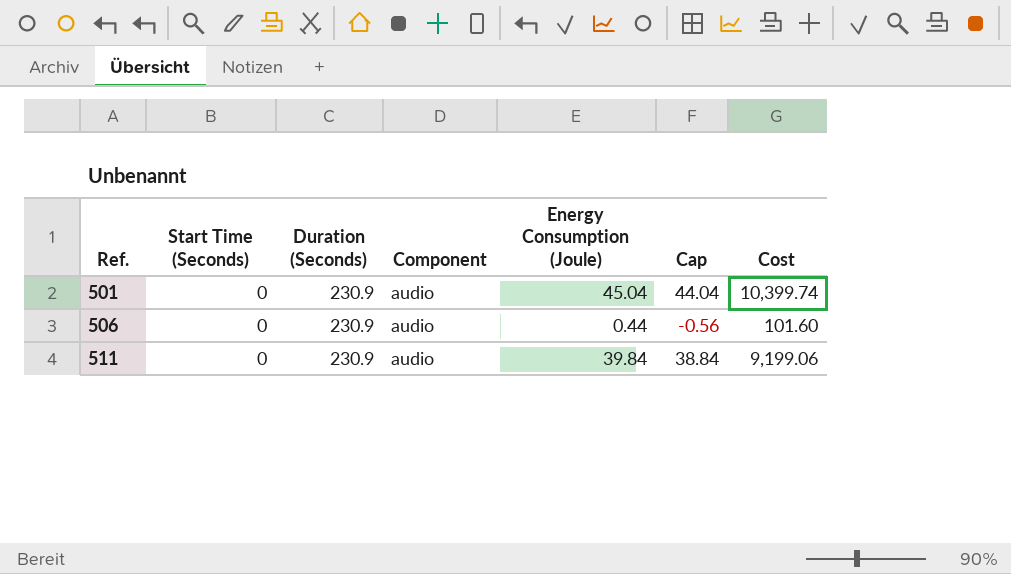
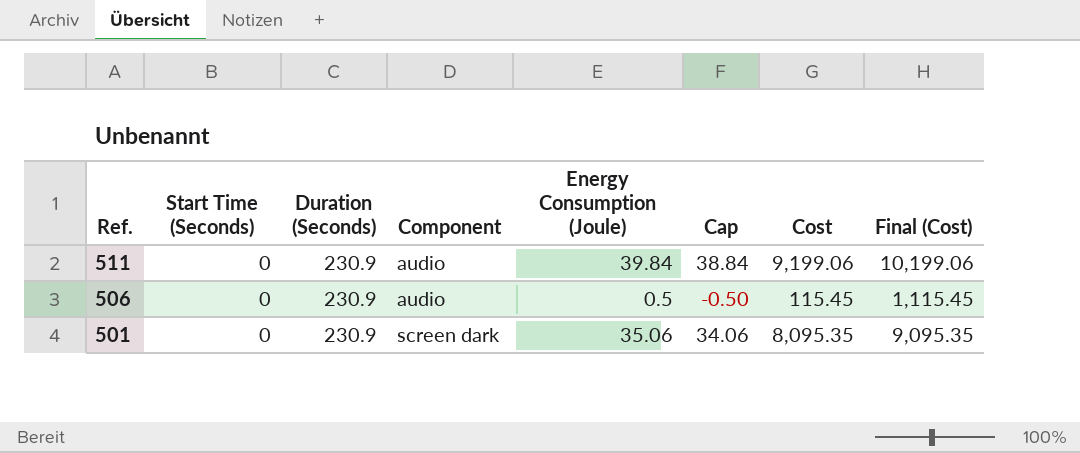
row order: Ref. ascending -> Ref. descending
column Final (Cost) | formula: none -> [Cost] + 1000
506 | Energy Consumption (Joule): 0.44 -> 0.5
506 | Cap: -0.56 -> -0.50
506 | Cost: 101.60 -> 115.45
501 | Component: audio -> screen dark
501 | Energy Consumption (Joule): 45.04 -> 35.06
501 | Cap: 44.04 -> 34.06
501 | Cost: 10,399.74 -> 8,095.35

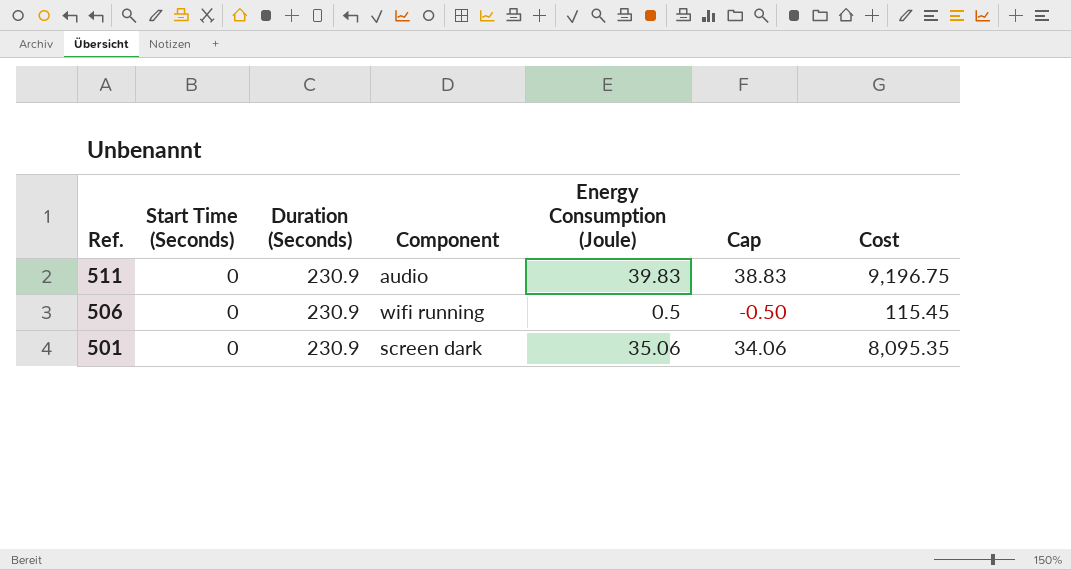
column Final (Cost) | formula: [Cost] + 1000 -> none
511 | Energy Consumption (Joule): 39.84 -> 39.83
511 | Cap: 38.84 -> 38.83
511 | Cost: 9,199.06 -> 9,196.75
506 | Component: audio -> wifi running

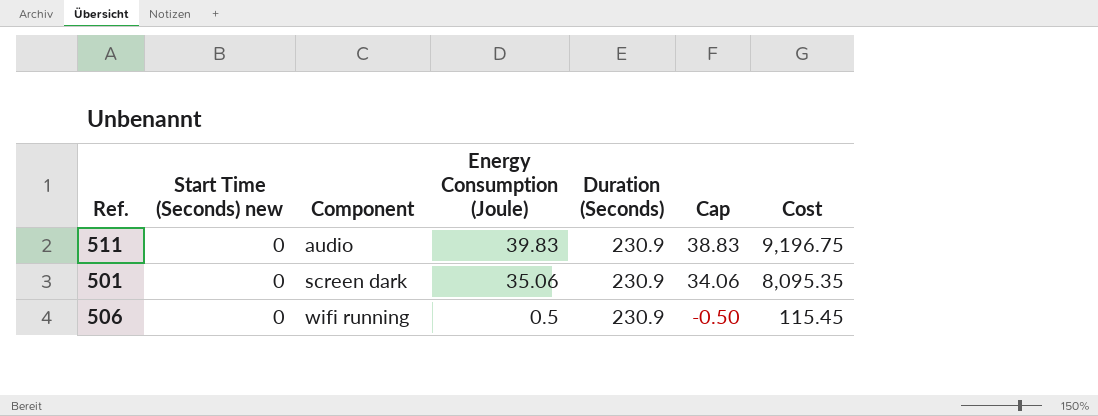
row order: Ref. descending -> Component ascending
column name: Start Time (Seconds) -> Start Time (Seconds) new
column Duration (Seconds) | position: 3 -> 5

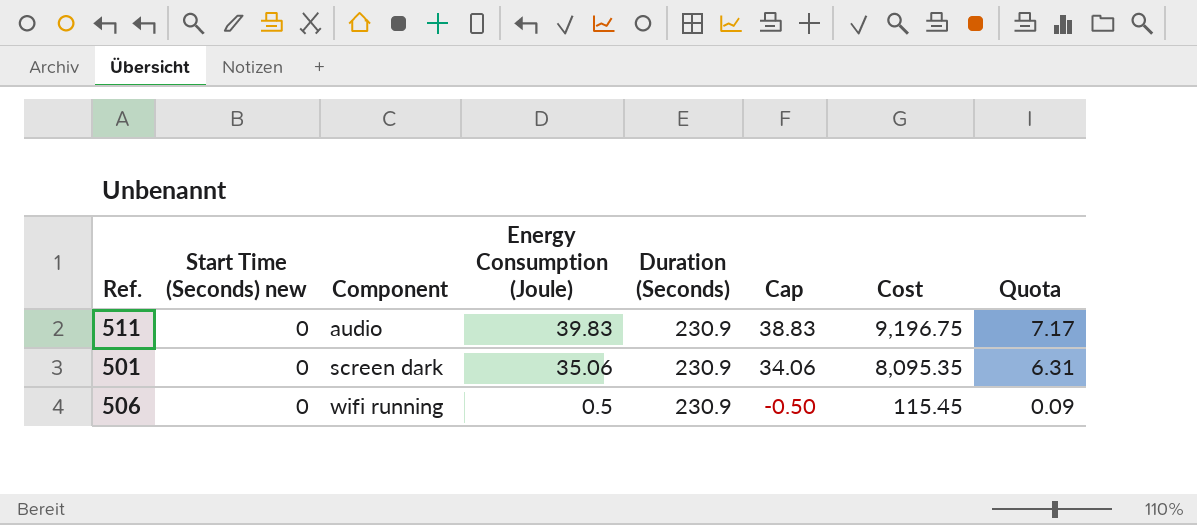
column Quota | formula: none -> [Energy Consumption (Joule)] * 0.18

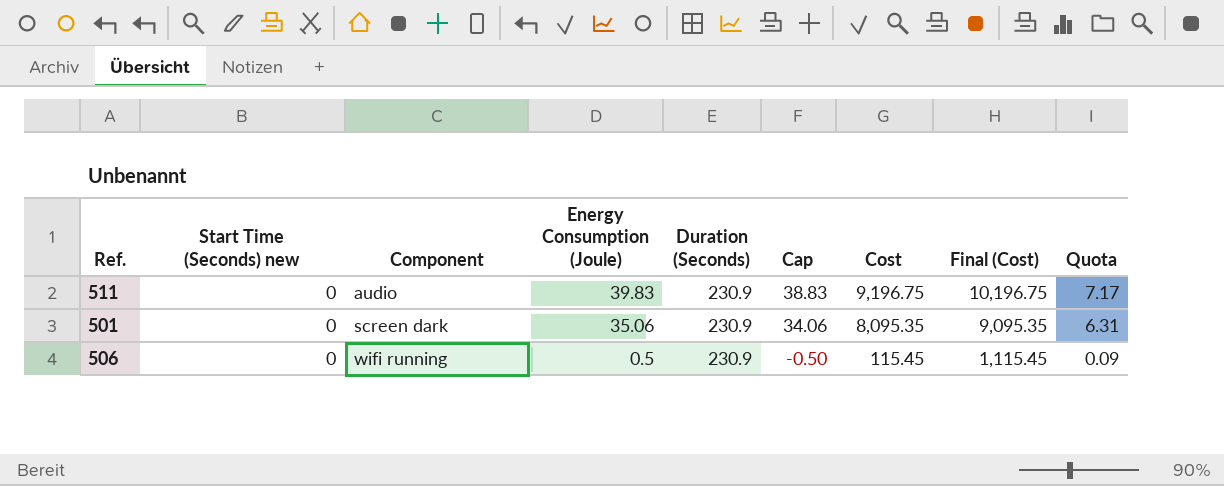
column Final (Cost) | formula: none -> [Cost] + 1000

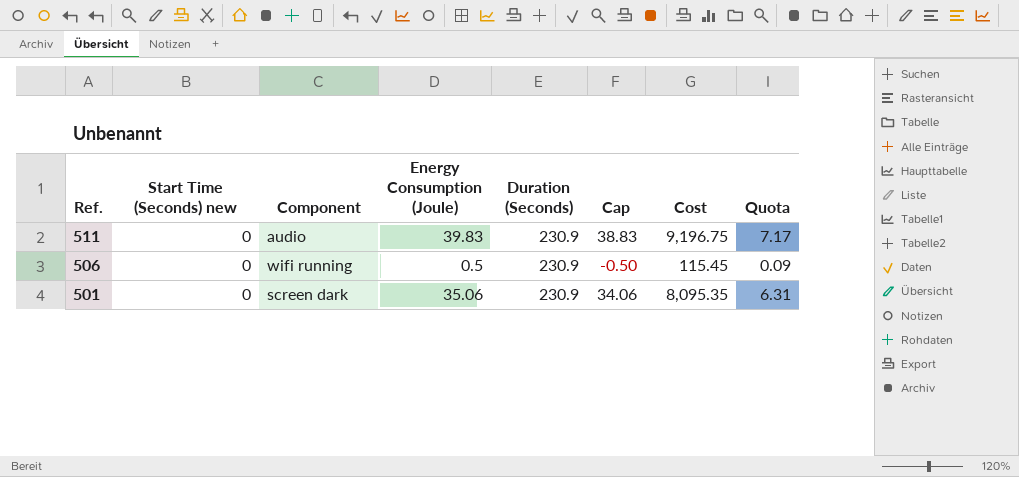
row order: Component ascending -> Ref. descending
column Final (Cost) | formula: [Cost] + 1000 -> none

